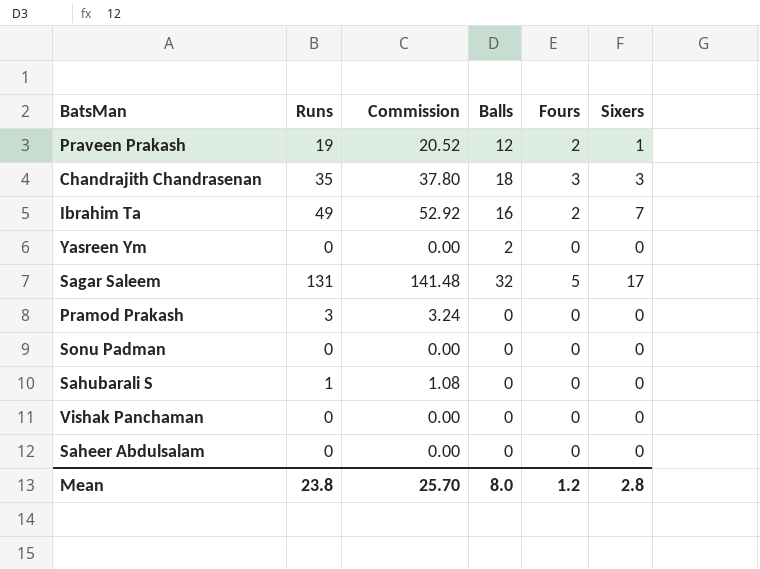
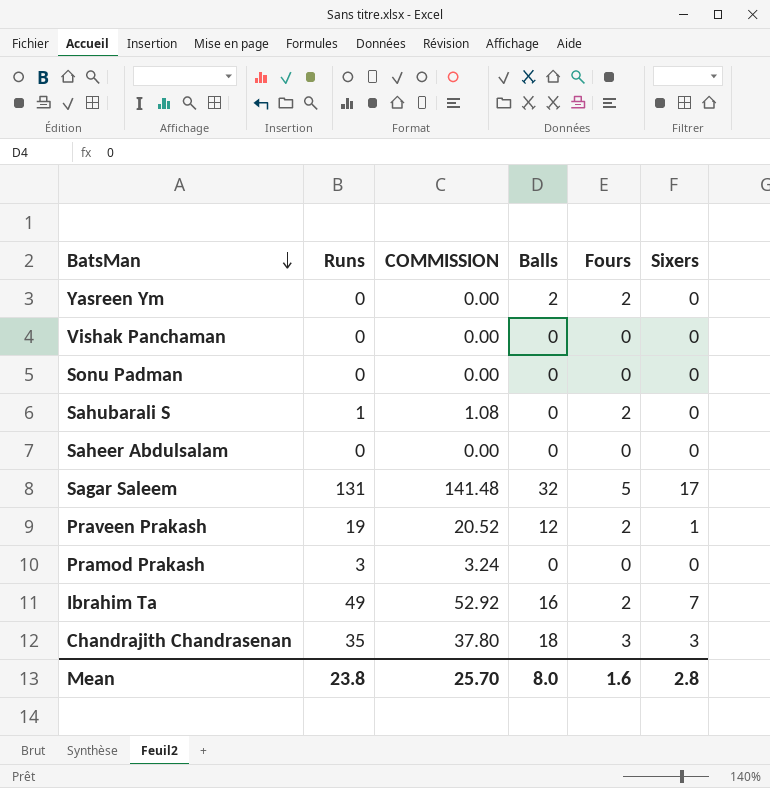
row order: none -> BatsMan descending
column name: Commission -> COMMISSION
Yasreen Ym | Fours: 0 -> 2
Sahubarali S | Fours: 0 -> 2
Mean | Fours: 1.2 -> 1.6

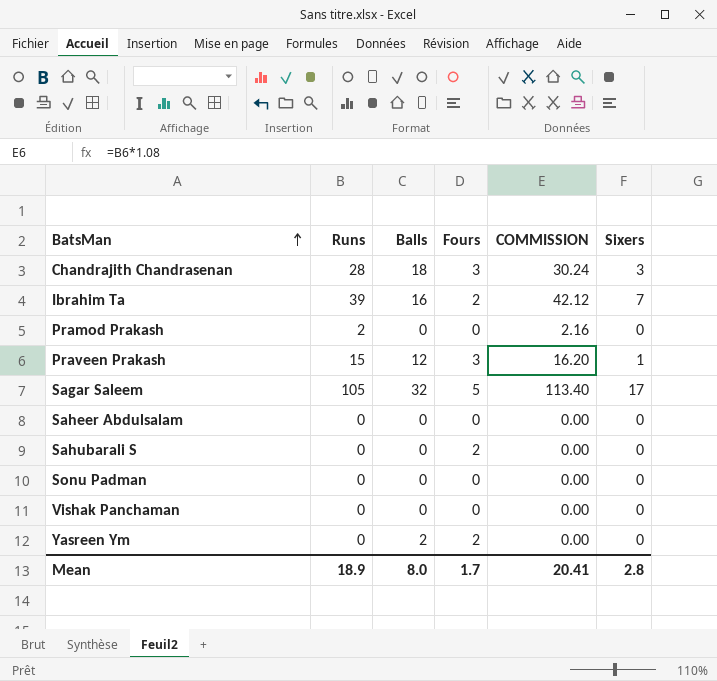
row order: BatsMan descending -> BatsMan ascending
column COMMISSION | position: 3 -> 5
Chandrajith Chandrasenan | Runs: 35 -> 28
Chandrajith Chandrasenan | COMMISSION: 37.80 -> 30.24
Ibrahim Ta | Runs: 49 -> 39
Ibrahim Ta | COMMISSION: 52.92 -> 42.12
Pramod Prakash | Runs: 3 -> 2
Pramod Prakash | COMMISSION: 3.24 -> 2.16
Praveen Prakash | Runs: 19 -> 15
Praveen Prakash | Fours: 2 -> 3
Praveen Prakash | COMMISSION: 20.52 -> 16.20
Sagar Saleem | Runs: 131 -> 105
Sagar Saleem | COMMISSION: 141.48 -> 113.40
Sahubarali S | Runs: 1 -> 0
Sahubarali S | COMMISSION: 1.08 -> 0.00
Mean | Runs: 23.8 -> 18.9
Mean | Fours: 1.6 -> 1.7
Mean | COMMISSION: 25.70 -> 20.41

